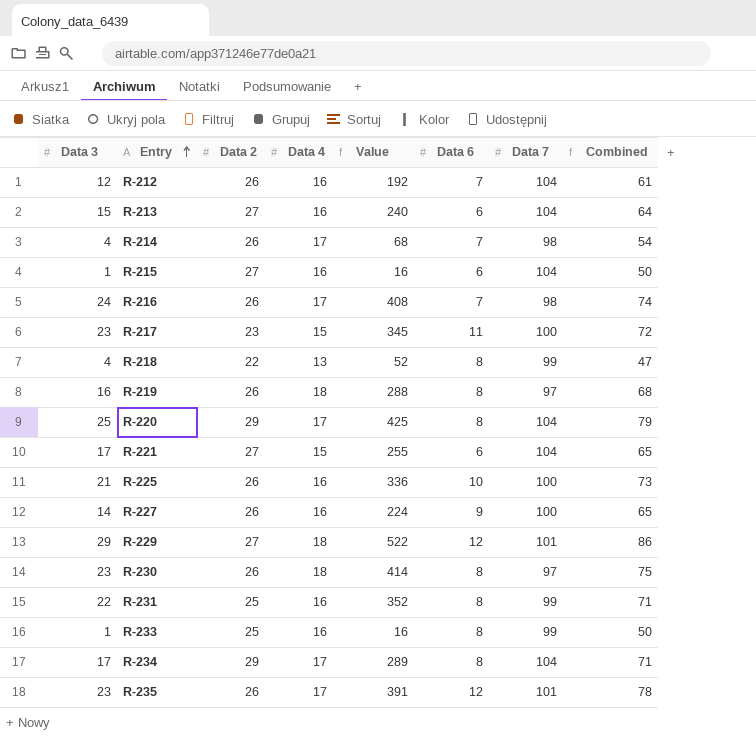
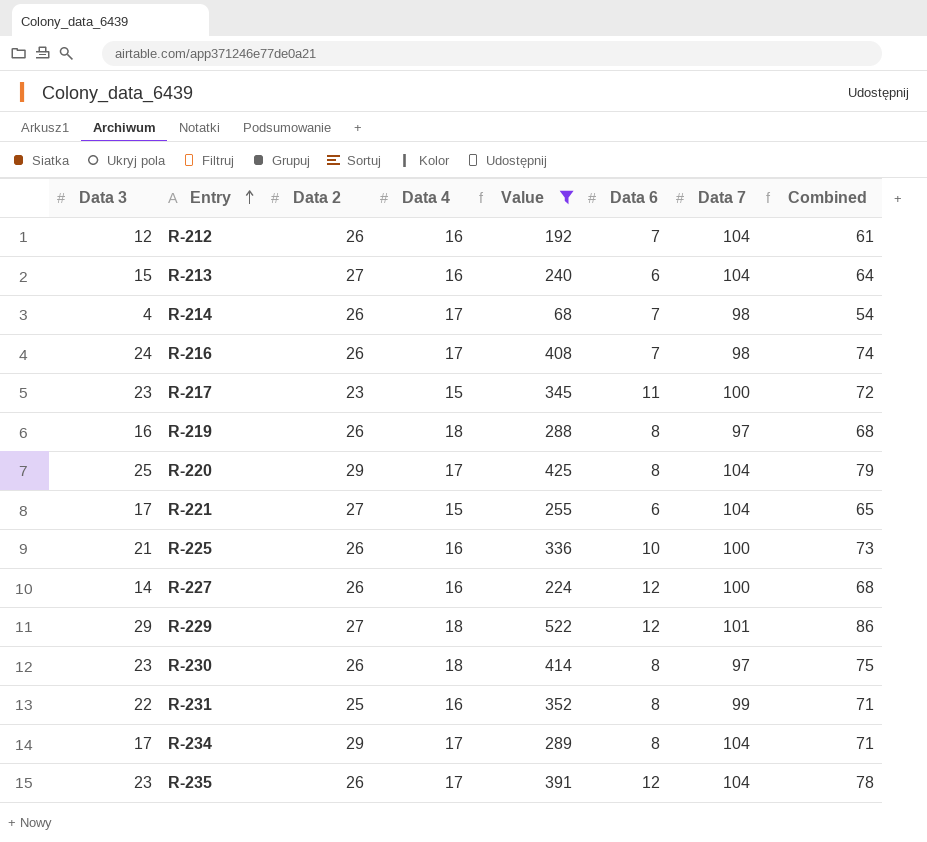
filter: none -> Value >= 68
R-227 | Data 6: 9 -> 12
R-227 | Combined: 65 -> 68
R-235 | Data 7: 101 -> 104

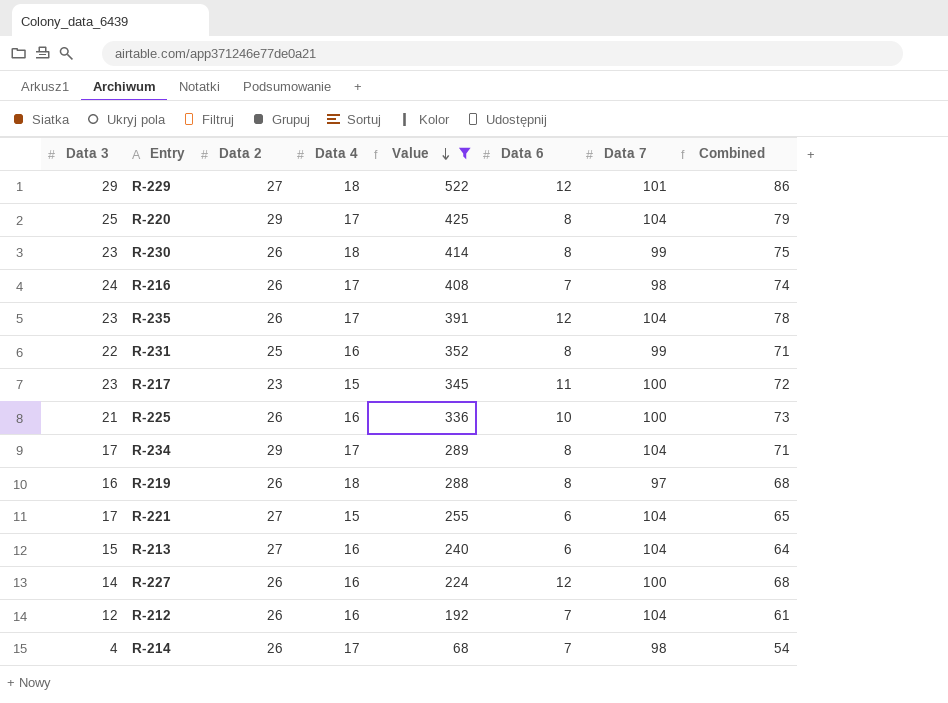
row order: Entry ascending -> Value descending
R-230 | Data 7: 97 -> 99

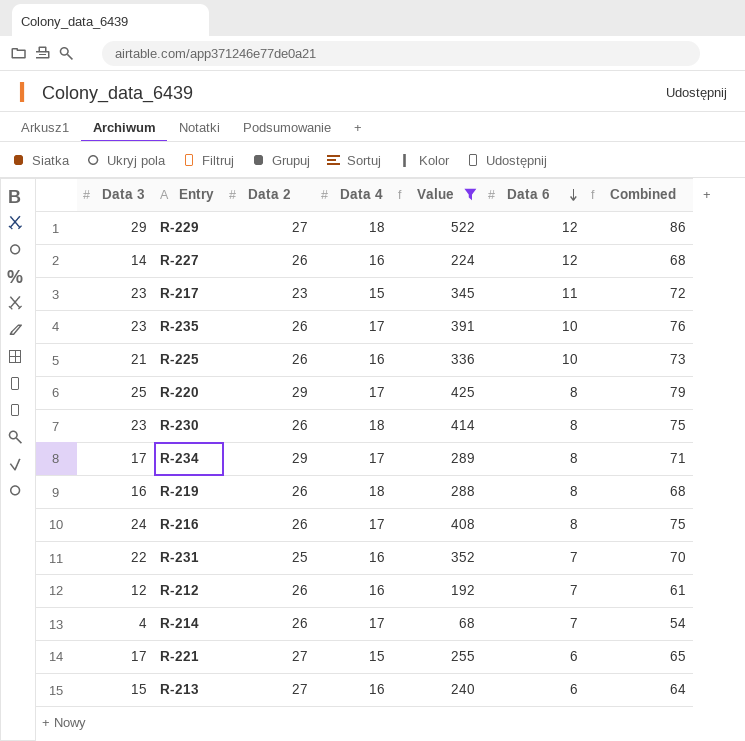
row order: Value descending -> Data 6 descending
column Data 7 | position: 7 -> none
R-235 | Data 6: 12 -> 10
R-235 | Combined: 78 -> 76
R-216 | Data 6: 7 -> 8
R-216 | Combined: 74 -> 75
R-231 | Data 6: 8 -> 7
R-231 | Combined: 71 -> 70

